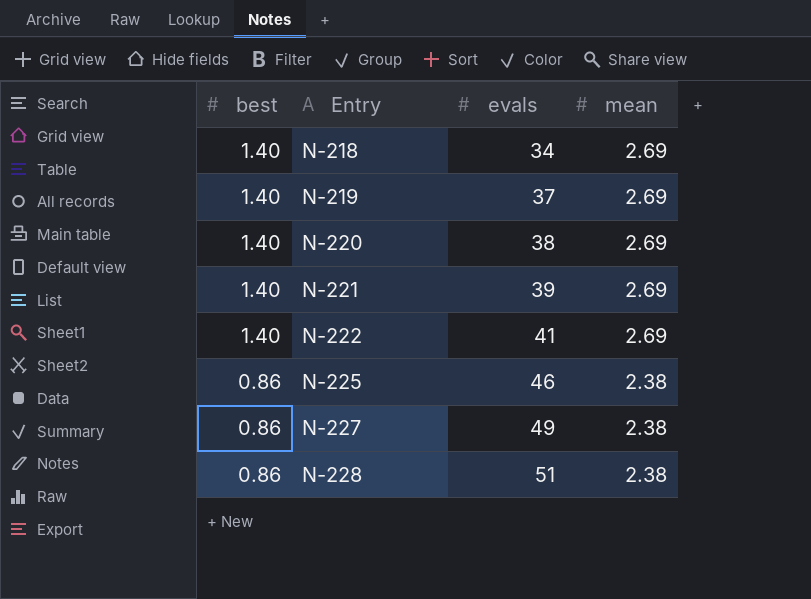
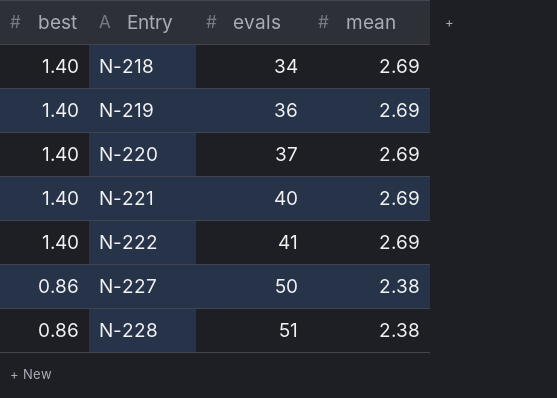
row N-225: 0.86 | 46 | 2.38 -> none
N-219 | evals: 37 -> 36
N-220 | evals: 38 -> 37
N-221 | evals: 39 -> 40
N-227 | evals: 49 -> 50

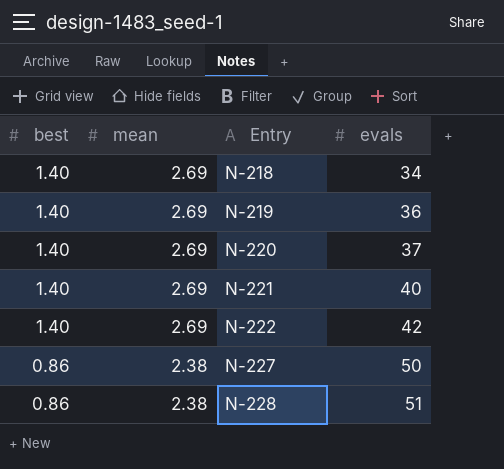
column mean | position: 4 -> 2
N-222 | evals: 41 -> 42

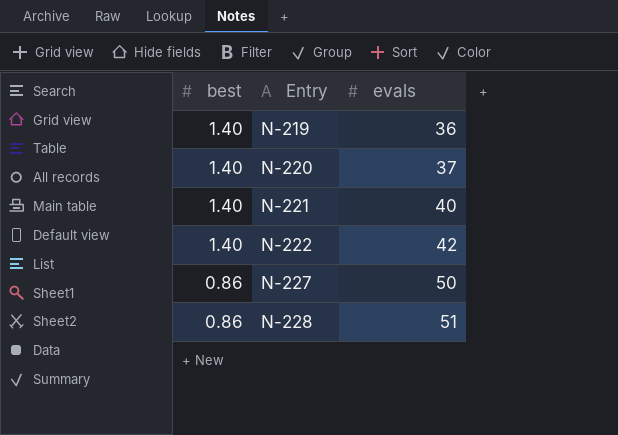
column mean | position: 2 -> none
row N-218: 1.40 | 2.69 | 34 -> none

